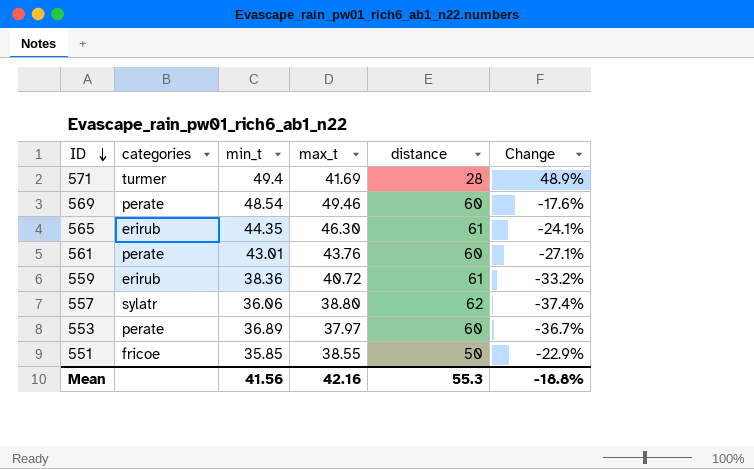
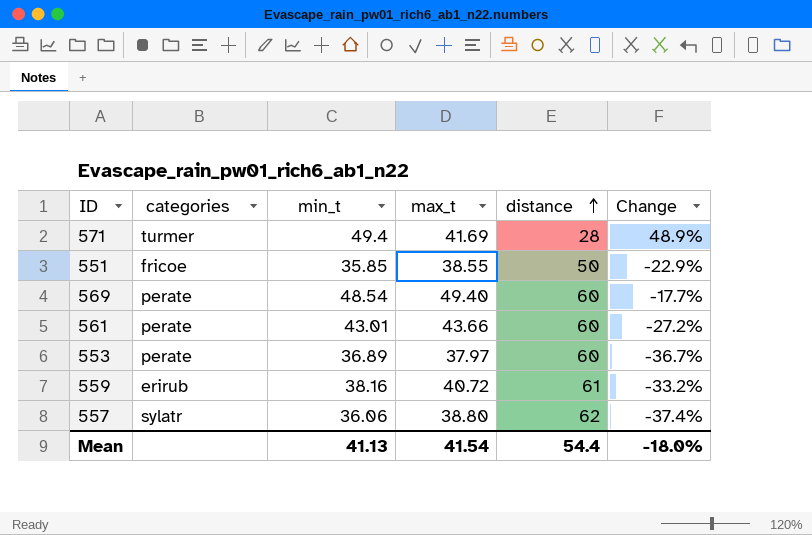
row order: ID descending -> distance ascending
row 565: erirub | 44.35 | 46.30 | 61 | -24.1% -> none
569 | max_t: 49.46 -> 49.40
569 | Change: -17.6% -> -17.7%
561 | max_t: 43.76 -> 43.66
561 | Change: -27.1% -> -27.2%
559 | min_t: 38.36 -> 38.16
Mean | min_t: 41.56 -> 41.13
Mean | max_t: 42.16 -> 41.54
Mean | distance: 55.3 -> 54.4
Mean | Change: -18.8% -> -18.0%

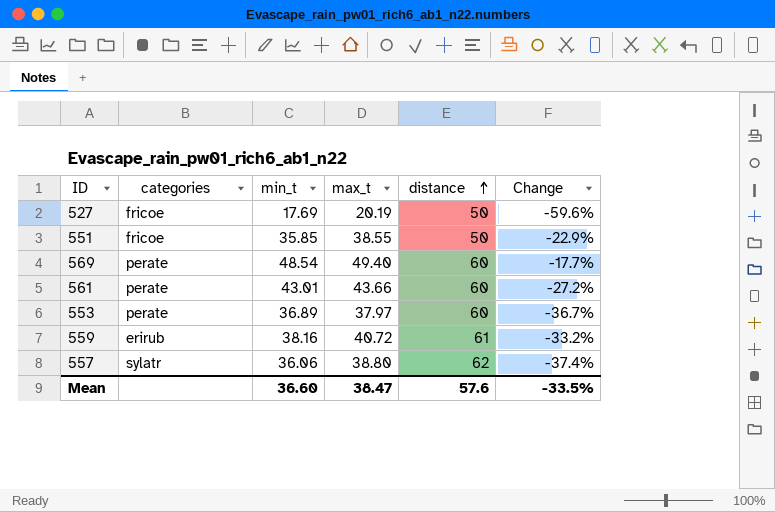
row 571: turmer | 49.4 | 41.69 | 28 | 48.9% -> none
row 527: none -> fricoe | 17.69 | 20.19 | 50 | -59.6%
Mean | min_t: 41.13 -> 36.60
Mean | max_t: 41.54 -> 38.47
Mean | distance: 54.4 -> 57.6
Mean | Change: -18.0% -> -33.5%

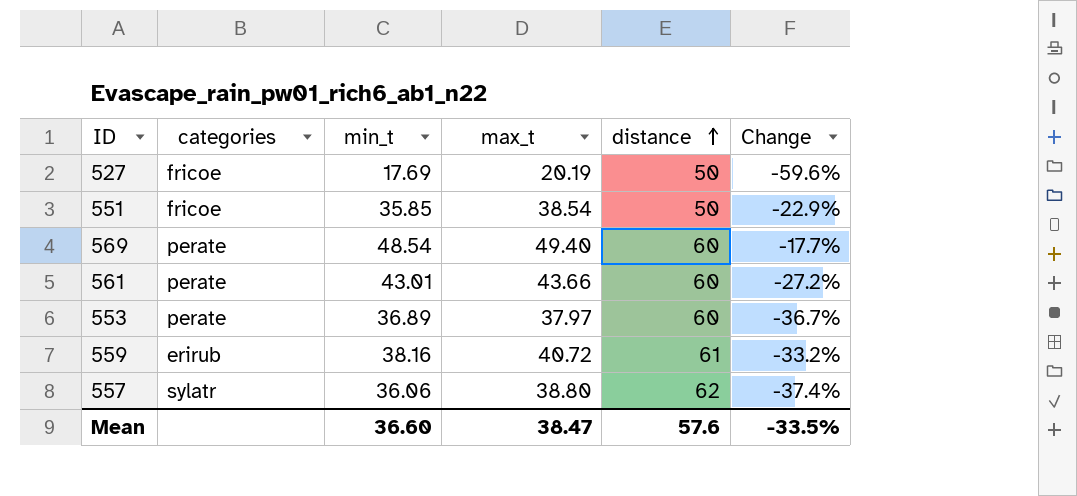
551 | max_t: 38.55 -> 38.54

